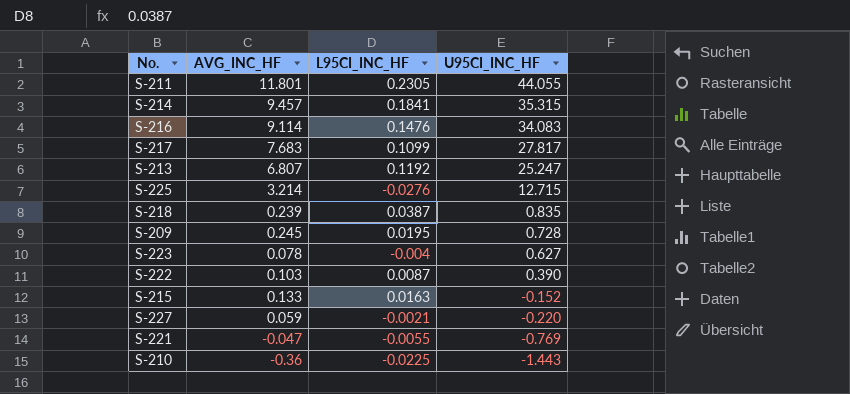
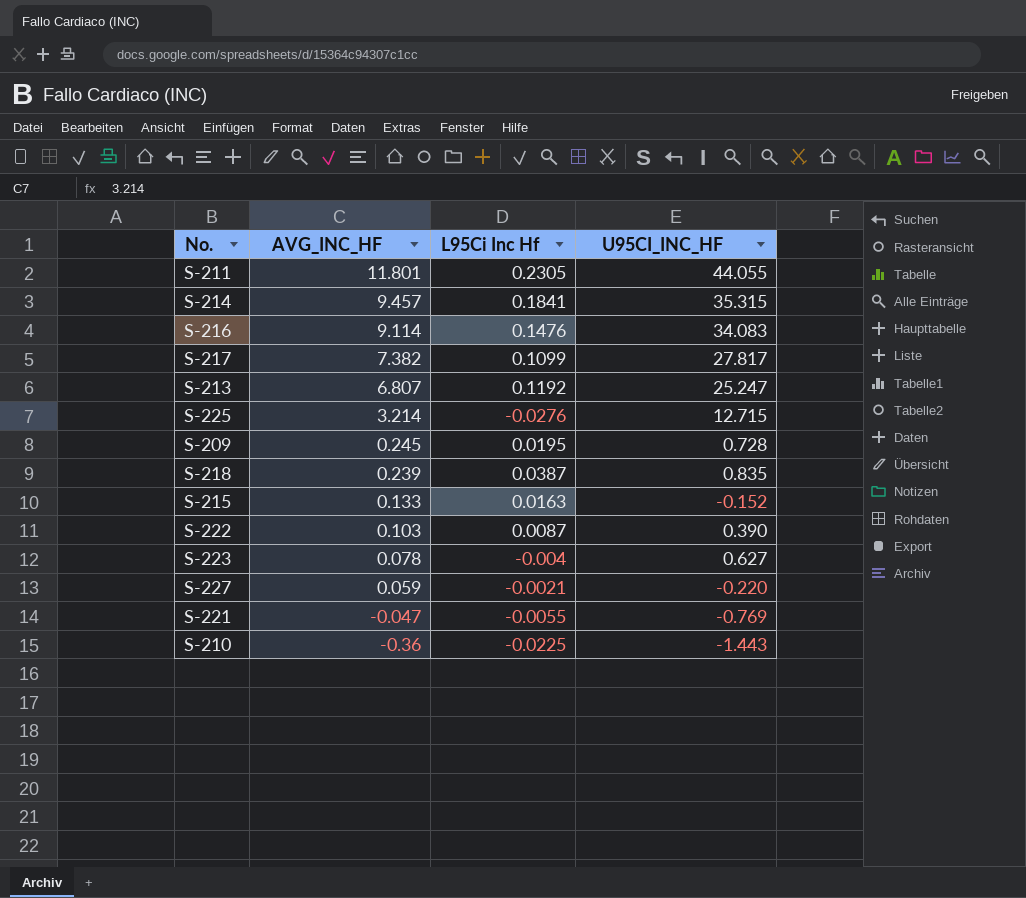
row order: U95CI_INC_HF descending -> AVG_INC_HF descending
column name: L95CI_INC_HF -> L95Ci Inc Hf
S-217 | AVG_INC_HF: 7.683 -> 7.382

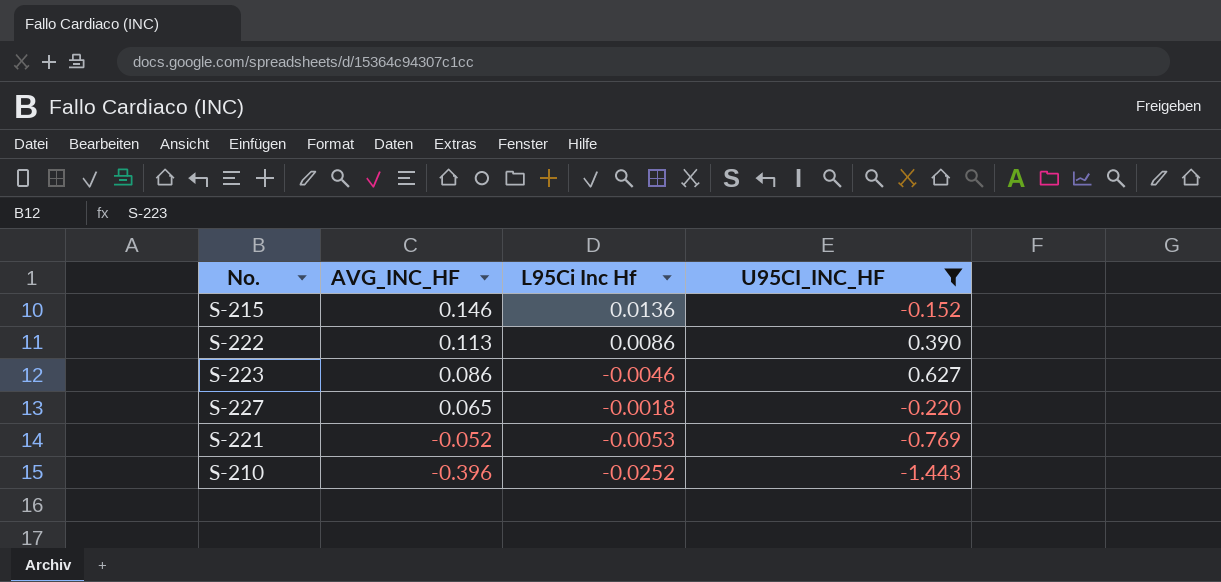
filter: none -> U95CI_INC_HF <= 0.627
S-215 | AVG_INC_HF: 0.133 -> 0.146
S-215 | L95Ci Inc Hf: 0.0163 -> 0.0136
S-222 | AVG_INC_HF: 0.103 -> 0.113
S-222 | L95Ci Inc Hf: 0.0087 -> 0.0086
S-223 | AVG_INC_HF: 0.078 -> 0.086
S-223 | L95Ci Inc Hf: -0.004 -> -0.0046
S-227 | AVG_INC_HF: 0.059 -> 0.065
S-227 | L95Ci Inc Hf: -0.0021 -> -0.0018
S-221 | AVG_INC_HF: -0.047 -> -0.052
S-221 | L95Ci Inc Hf: -0.0055 -> -0.0053
S-210 | AVG_INC_HF: -0.36 -> -0.396
S-210 | L95Ci Inc Hf: -0.0225 -> -0.0252

